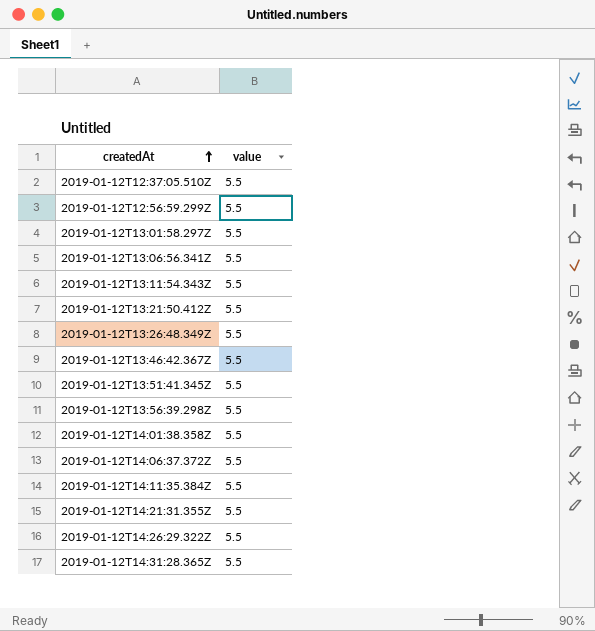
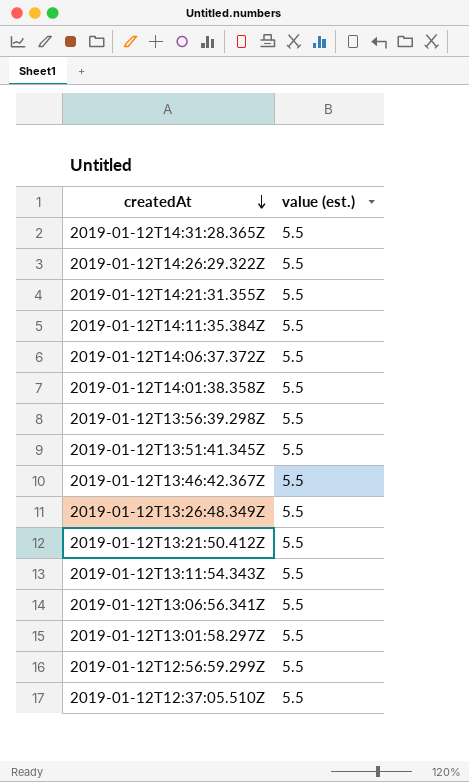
row order: createdAt ascending -> createdAt descending
column name: value -> value (est.)

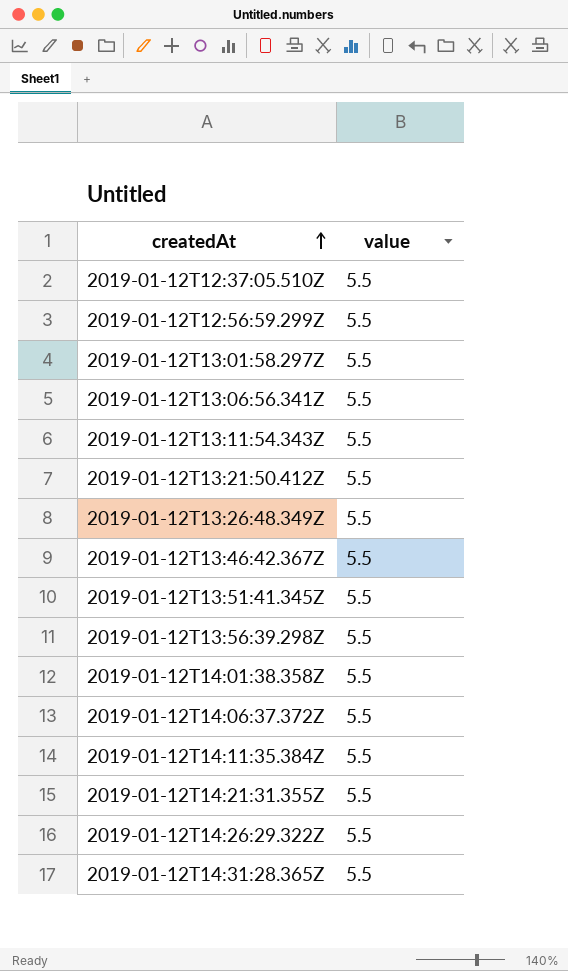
row order: createdAt descending -> createdAt ascending
column name: value (est.) -> value

